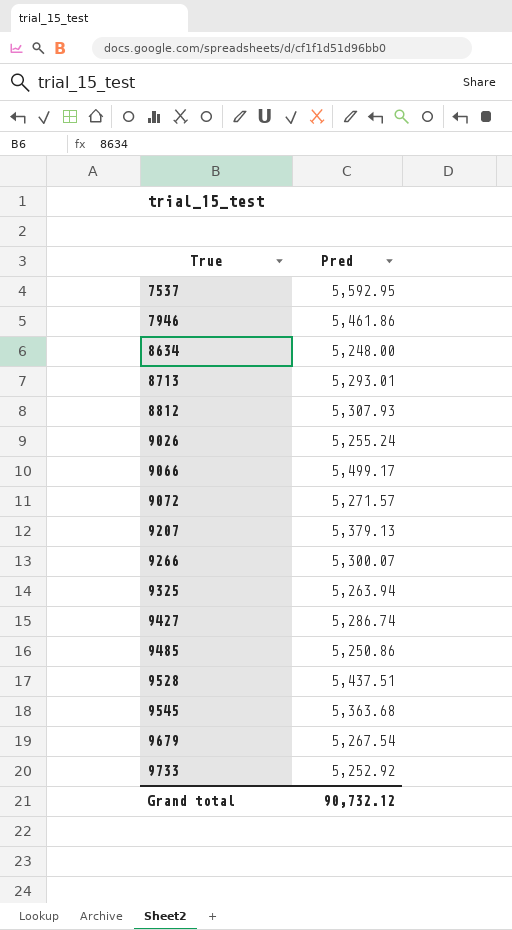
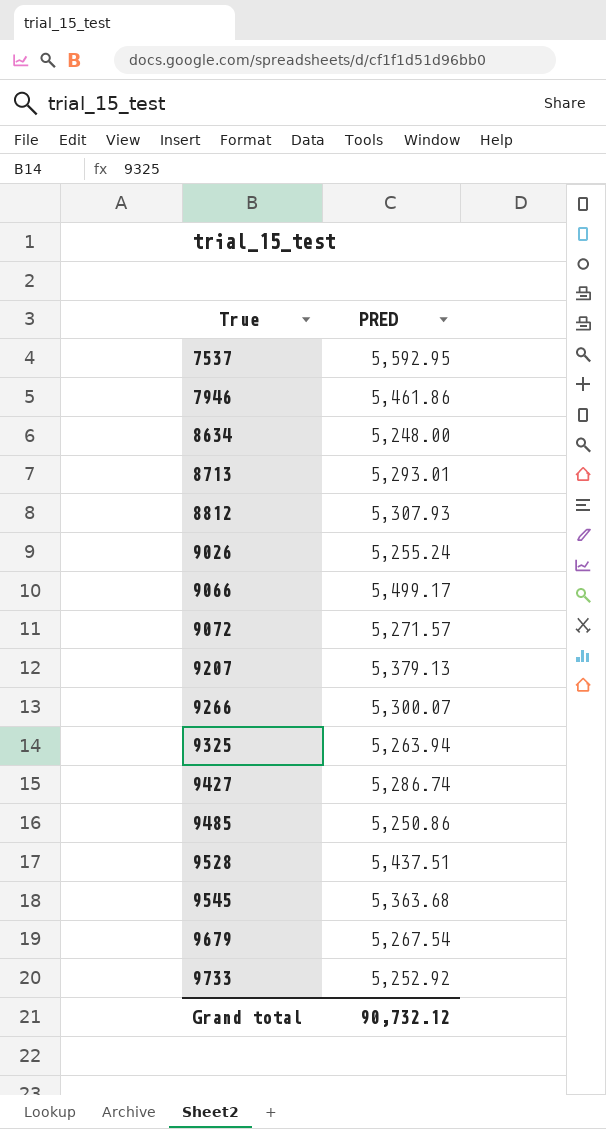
column name: Pred -> PRED

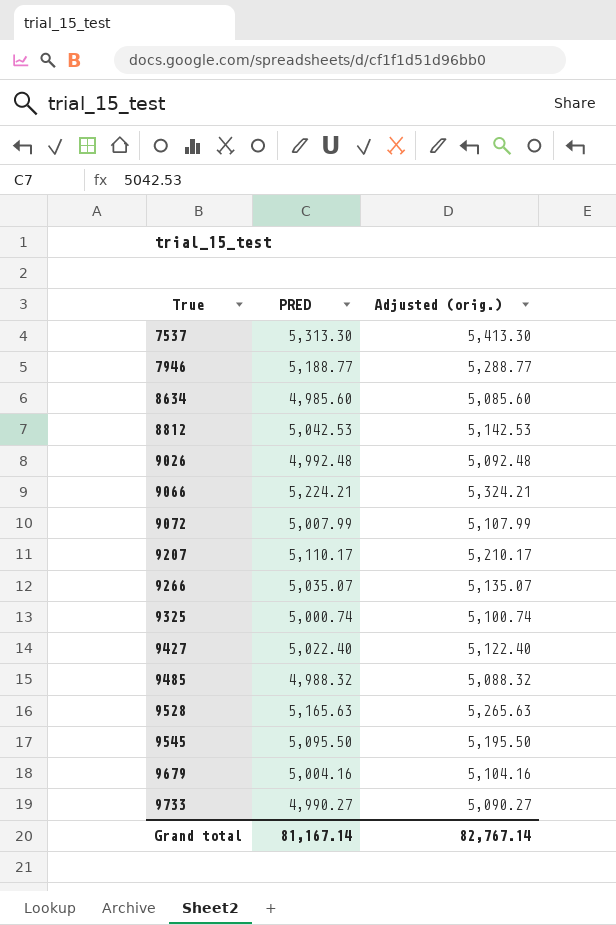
column Adjusted (orig.) | formula: none -> [PRED] + 100
row 8713: 5,293.01 -> none
7537 | PRED: 5,592.95 -> 5,313.30
7946 | PRED: 5,461.86 -> 5,188.77
8634 | PRED: 5,248.00 -> 4,985.60
8812 | PRED: 5,307.93 -> 5,042.53
9026 | PRED: 5,255.24 -> 4,992.48
9066 | PRED: 5,499.17 -> 5,224.21
9072 | PRED: 5,271.57 -> 5,007.99
9207 | PRED: 5,379.13 -> 5,110.17
9266 | PRED: 5,300.07 -> 5,035.07
9325 | PRED: 5,263.94 -> 5,000.74
9427 | PRED: 5,286.74 -> 5,022.40
9485 | PRED: 5,250.86 -> 4,988.32
9528 | PRED: 5,437.51 -> 5,165.63
9545 | PRED: 5,363.68 -> 5,095.50
9679 | PRED: 5,267.54 -> 5,004.16
9733 | PRED: 5,252.92 -> 4,990.27
Grand total | PRED: 90,732.12 -> 81,167.14

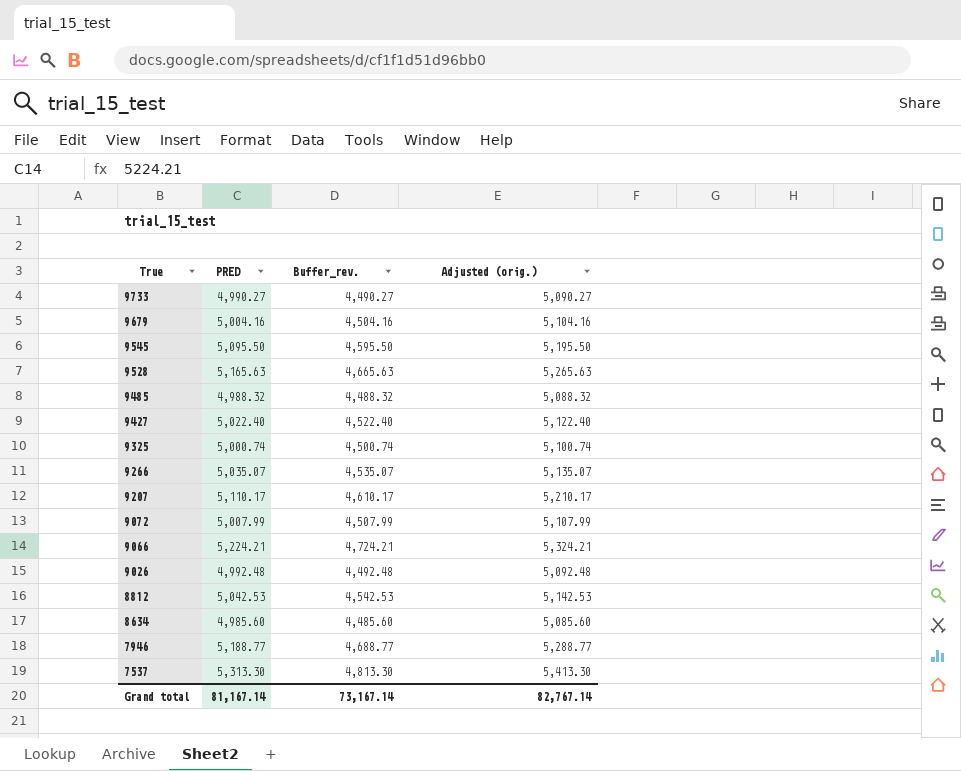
row order: True ascending -> True descending
column Buffer_rev. | formula: none -> [PRED] - 500

